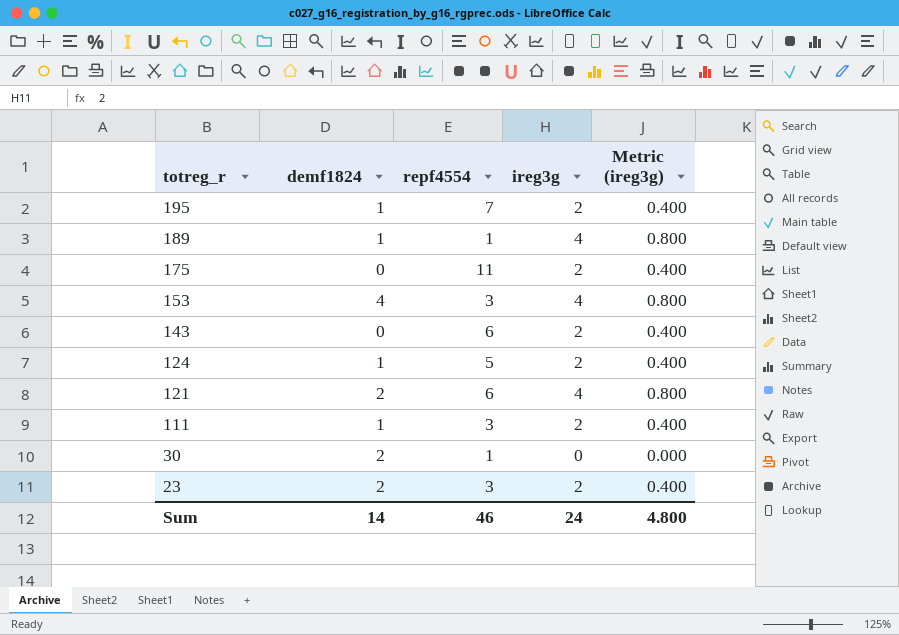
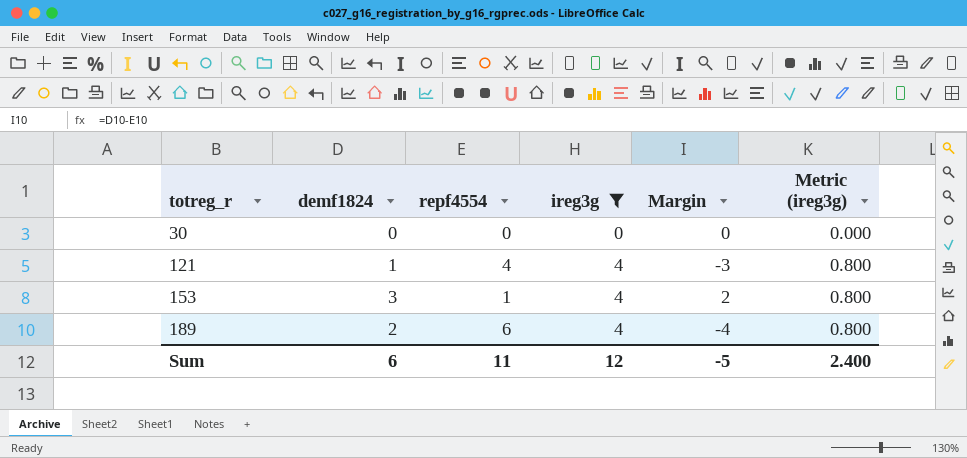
filter: none -> ireg3g != 2
row order: totreg_r descending -> totreg_r ascending
column Margin | formula: none -> [demf1824] - [repf4554]
30 | demf1824: 2 -> 0
30 | repf4554: 1 -> 0
121 | demf1824: 2 -> 1
121 | repf4554: 6 -> 4
153 | demf1824: 4 -> 3
153 | repf4554: 3 -> 1
189 | demf1824: 1 -> 2
189 | repf4554: 1 -> 6
Sum | demf1824: 14 -> 6
Sum | repf4554: 46 -> 11
Sum | ireg3g: 24 -> 12
Sum | Metric (ireg3g): 4.800 -> 2.400

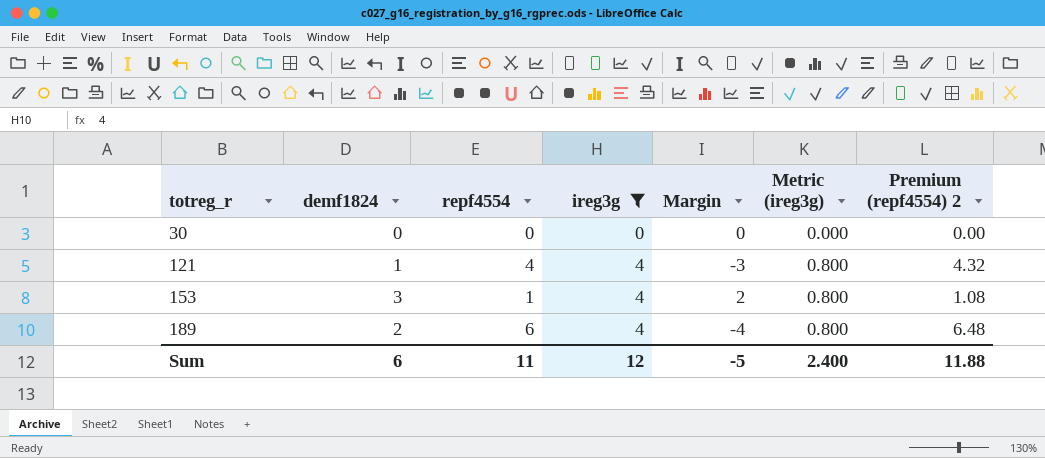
column Premium (repf4554) 2 | formula: none -> [repf4554] * 1.08

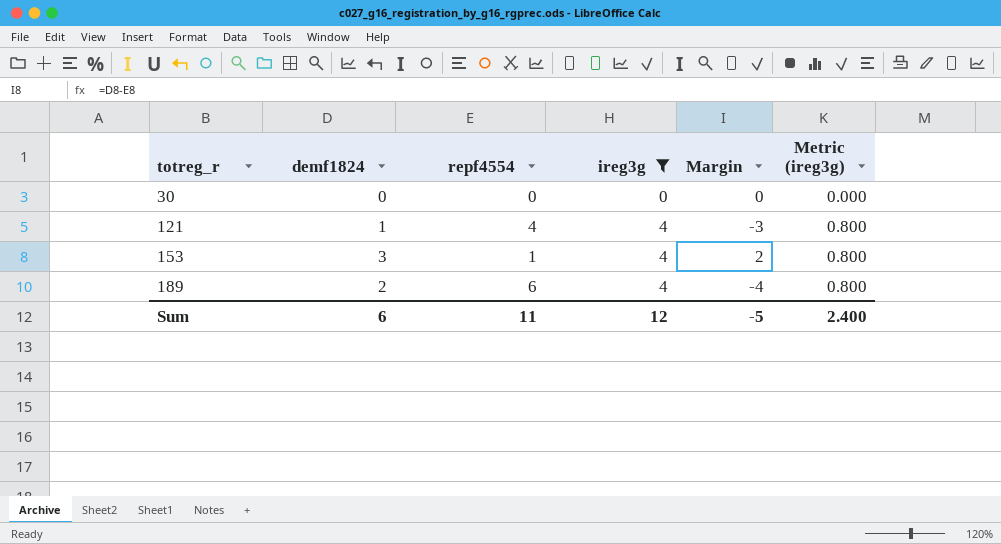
column Premium (repf4554) 2 | formula: [repf4554] * 1.08 -> none

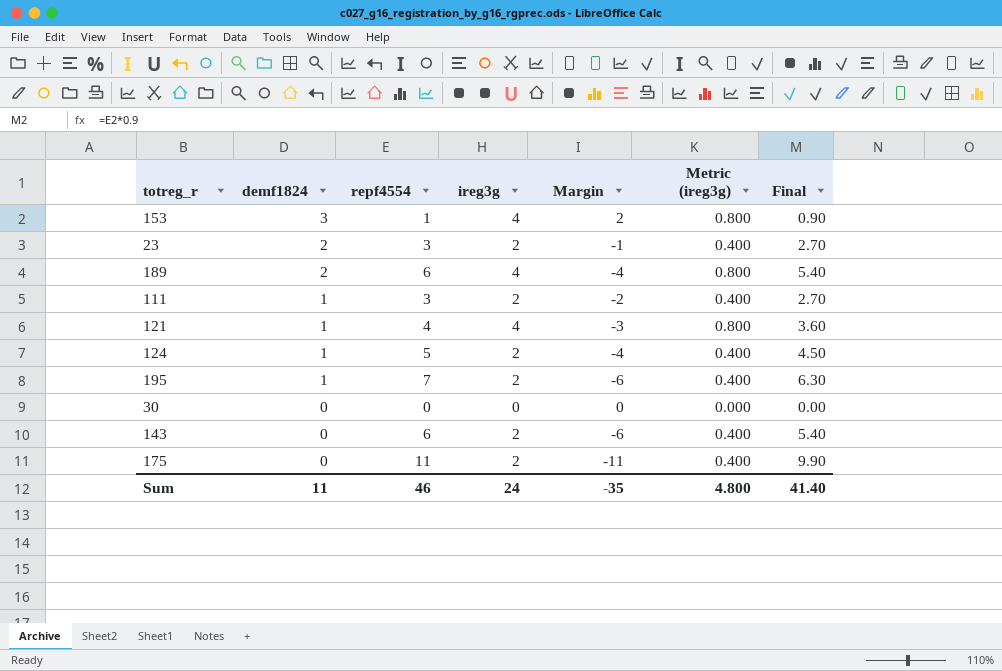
filter: ireg3g != 2 -> none
row order: totreg_r ascending -> demf1824 descending
column Final | formula: none -> [repf4554] * 0.9
Sum | demf1824: 6 -> 11
Sum | repf4554: 11 -> 46
Sum | ireg3g: 12 -> 24
Sum | Margin: -5 -> -35
Sum | Metric (ireg3g): 2.400 -> 4.800

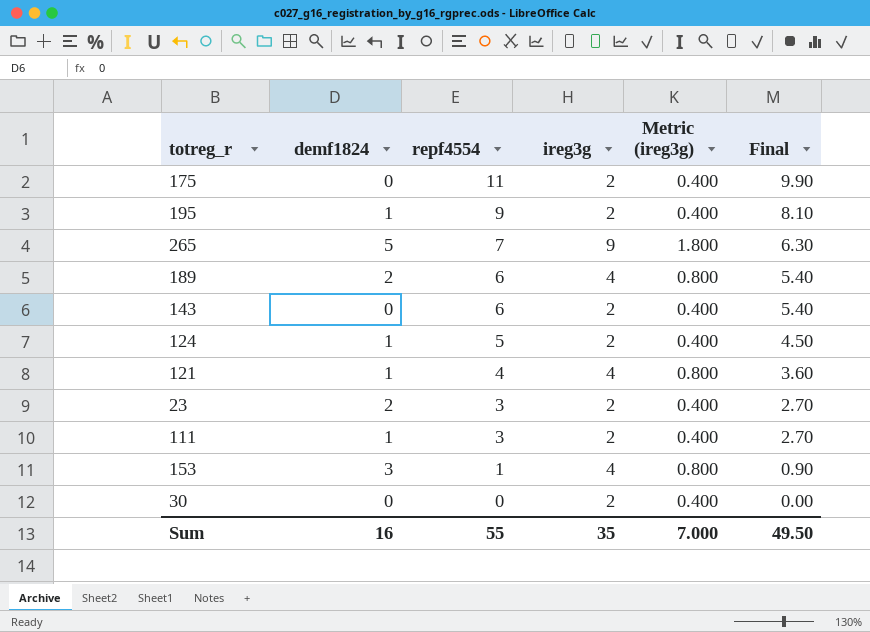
row order: demf1824 descending -> repf4554 descending
column Margin | formula: [demf1824] - [repf4554] -> none
195 | repf4554: 7 -> 9
195 | Final: 6.30 -> 8.10
row 265: none -> 5 | 7 | 9 | 1.800 | 6.30
30 | ireg3g: 0 -> 2
30 | Metric (ireg3g): 0.000 -> 0.400
Sum | demf1824: 11 -> 16
Sum | repf4554: 46 -> 55
Sum | ireg3g: 24 -> 35
Sum | Metric (ireg3g): 4.800 -> 7.000
Sum | Final: 41.40 -> 49.50

